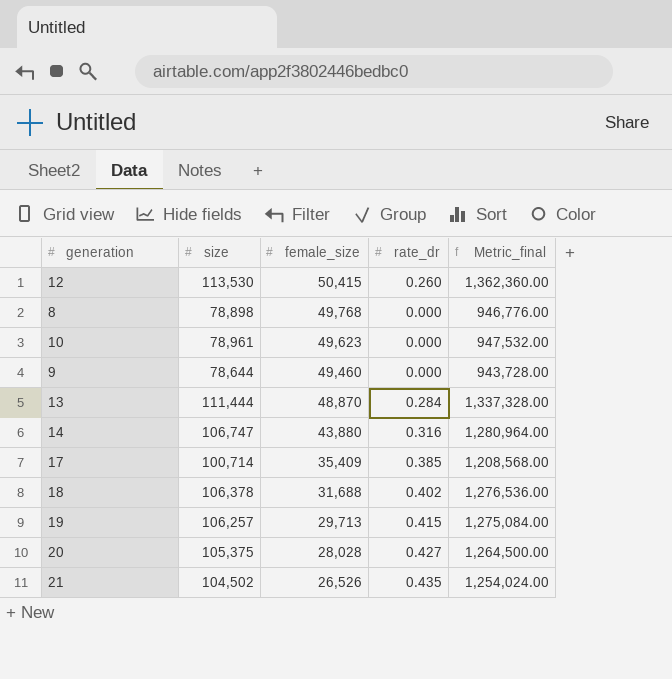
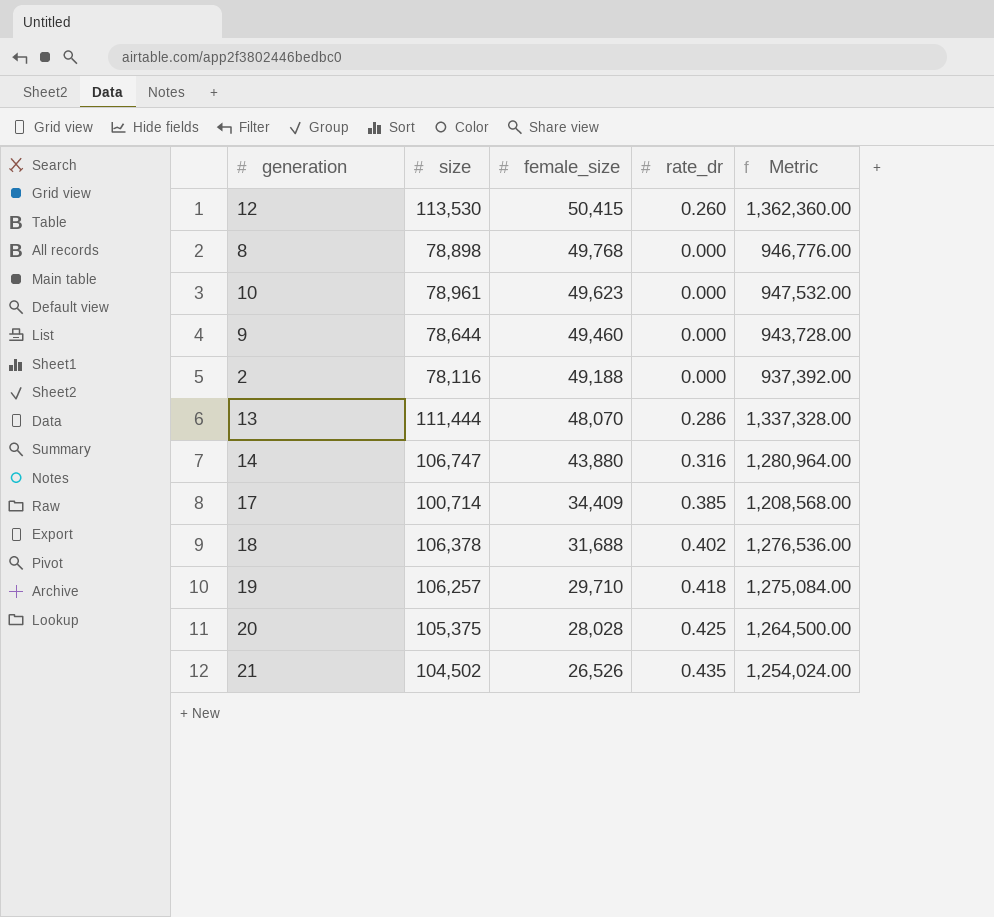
column name: Metric_final -> Metric
row 2: none -> 78,116 | 49,188 | 0.000 | 937,392.00
13 | female_size: 48,870 -> 48,070
13 | rate_dr: 0.284 -> 0.286
17 | female_size: 35,409 -> 34,409
19 | female_size: 29,713 -> 29,710
19 | rate_dr: 0.415 -> 0.418
20 | rate_dr: 0.427 -> 0.425

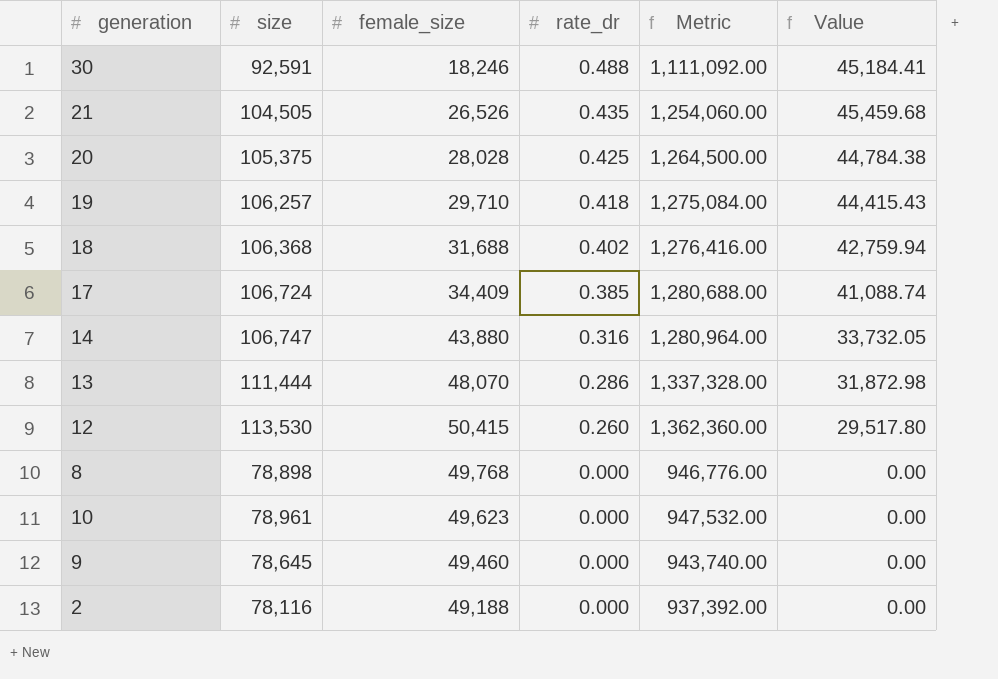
row order: female_size descending -> rate_dr descending
column Value | formula: none -> [size] * [rate_dr]
row 30: none -> 92,591 | 18,246 | 0.488 | 1,111,092.00 | 45,184.41
21 | size: 104,502 -> 104,505
21 | Metric: 1,254,024.00 -> 1,254,060.00
18 | size: 106,378 -> 106,368
18 | Metric: 1,276,536.00 -> 1,276,416.00
17 | size: 100,714 -> 106,724
17 | Metric: 1,208,568.00 -> 1,280,688.00
9 | size: 78,644 -> 78,645
9 | Metric: 943,728.00 -> 943,740.00

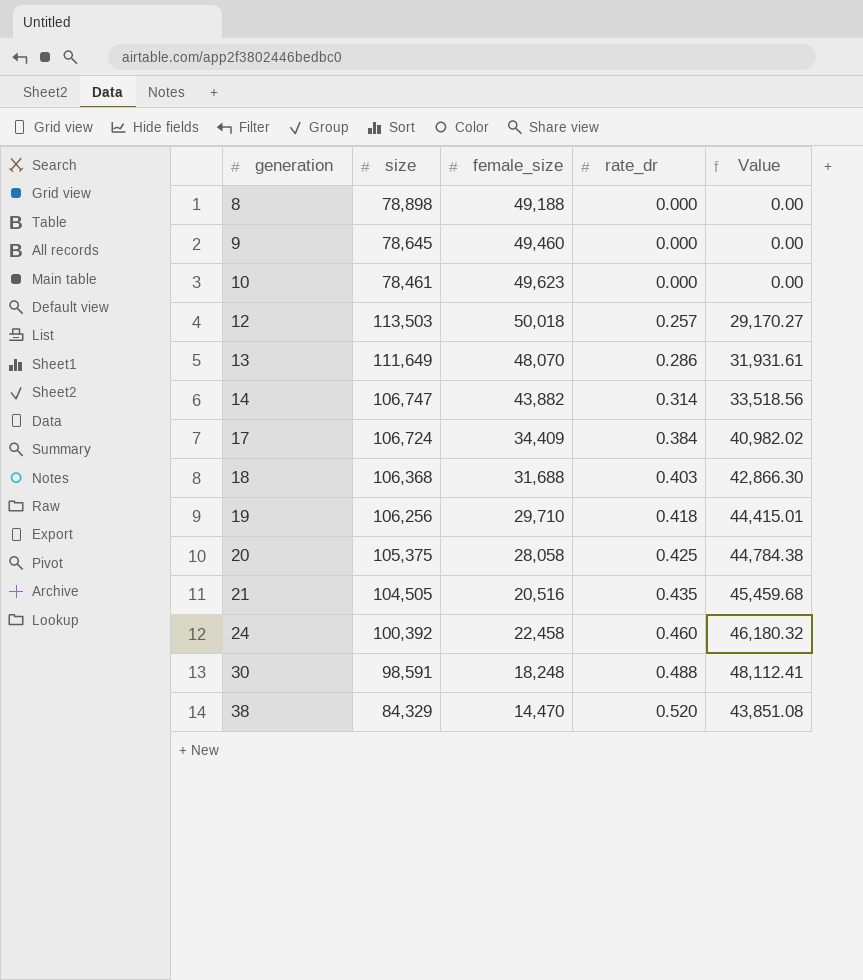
row order: rate_dr descending -> generation ascending
column Metric | formula: [size] * 12 -> none
row 2: 78,116 | 49,188 | 0.000 | 937,392.00 | 0.00 -> none
8 | female_size: 49,768 -> 49,188
10 | size: 78,961 -> 78,461
12 | size: 113,530 -> 113,503
12 | female_size: 50,415 -> 50,018
12 | rate_dr: 0.260 -> 0.257
12 | Value: 29,517.80 -> 29,170.27
13 | size: 111,444 -> 111,649
13 | Value: 31,872.98 -> 31,931.61
14 | female_size: 43,880 -> 43,882
14 | rate_dr: 0.316 -> 0.314
14 | Value: 33,732.05 -> 33,518.56
17 | rate_dr: 0.385 -> 0.384
17 | Value: 41,088.74 -> 40,982.02
18 | rate_dr: 0.402 -> 0.403
18 | Value: 42,759.94 -> 42,866.30
19 | size: 106,257 -> 106,256
19 | Value: 44,415.43 -> 44,415.01
20 | female_size: 28,028 -> 28,058
21 | female_size: 26,526 -> 20,516
row 24: none -> 100,392 | 22,458 | 0.460 | 46,180.32
30 | size: 92,591 -> 98,591
30 | female_size: 18,246 -> 18,248
30 | Value: 45,184.41 -> 48,112.41
row 38: none -> 84,329 | 14,470 | 0.520 | 43,851.08

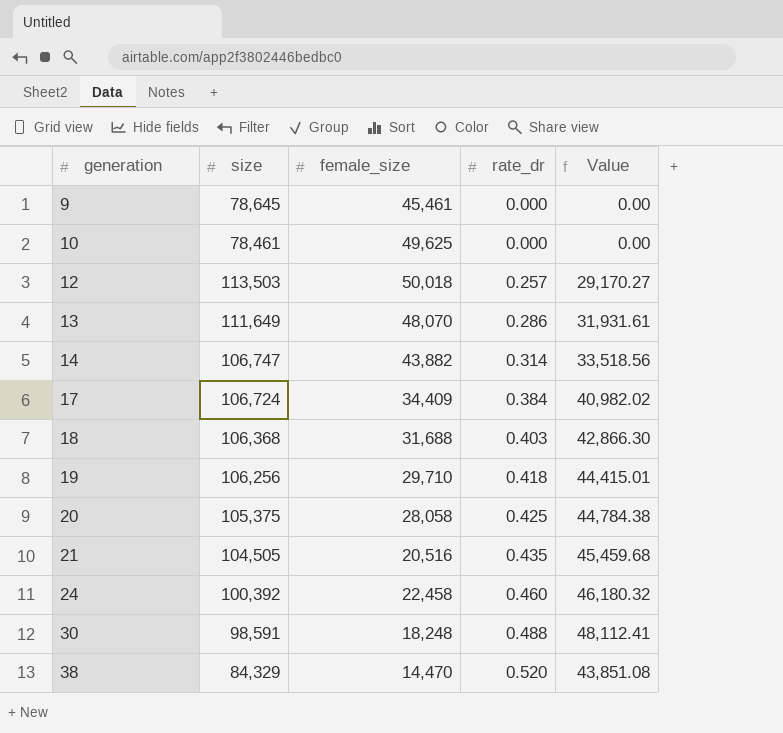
row 8: 78,898 | 49,188 | 0.000 | 0.00 -> none
9 | female_size: 49,460 -> 45,461
10 | female_size: 49,623 -> 49,625

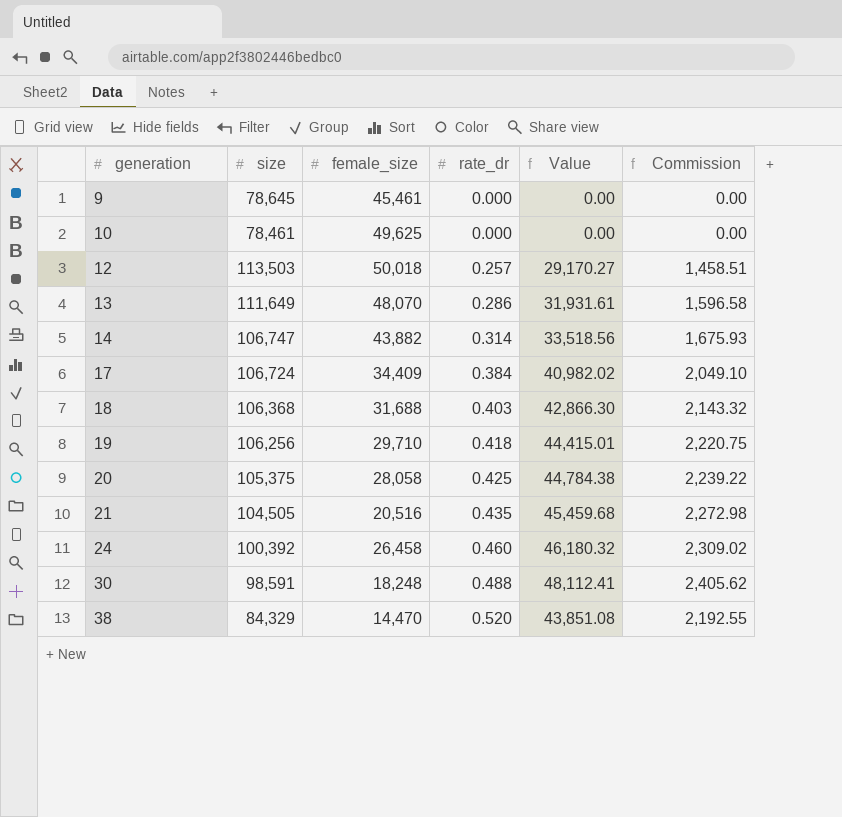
column Commission | formula: none -> [Value] * 0.05
24 | female_size: 22,458 -> 26,458

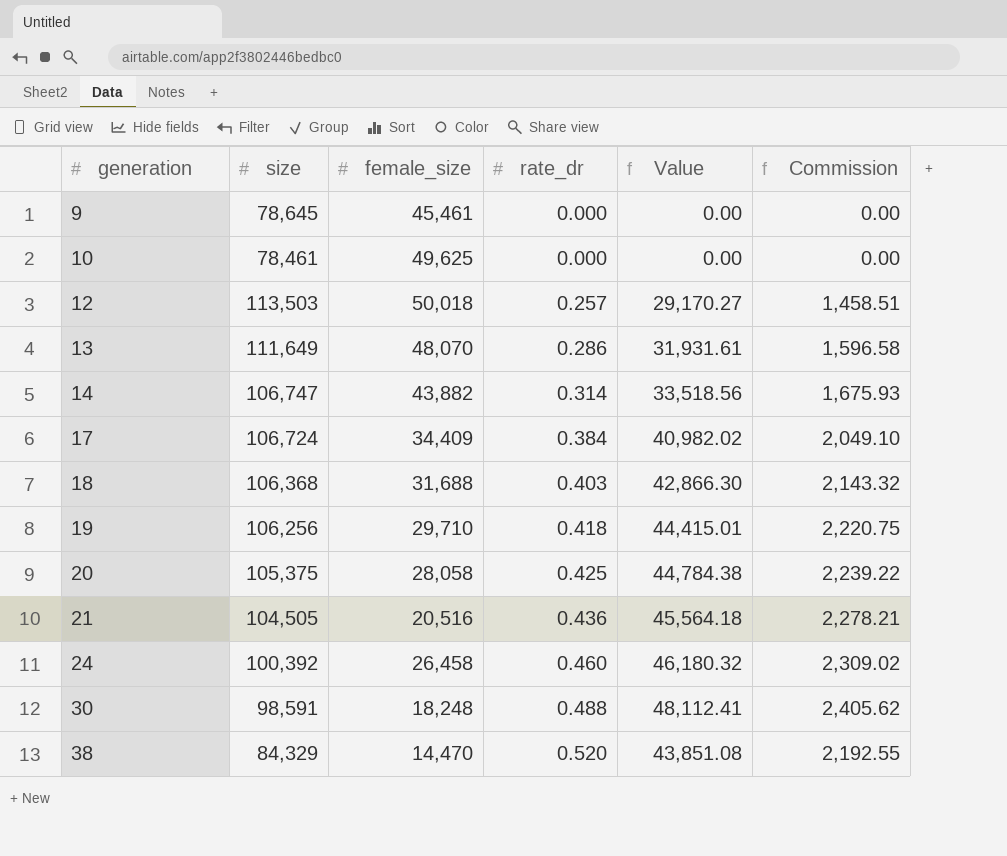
21 | rate_dr: 0.435 -> 0.436
21 | Value: 45,459.68 -> 45,564.18
21 | Commission: 2,272.98 -> 2,278.21

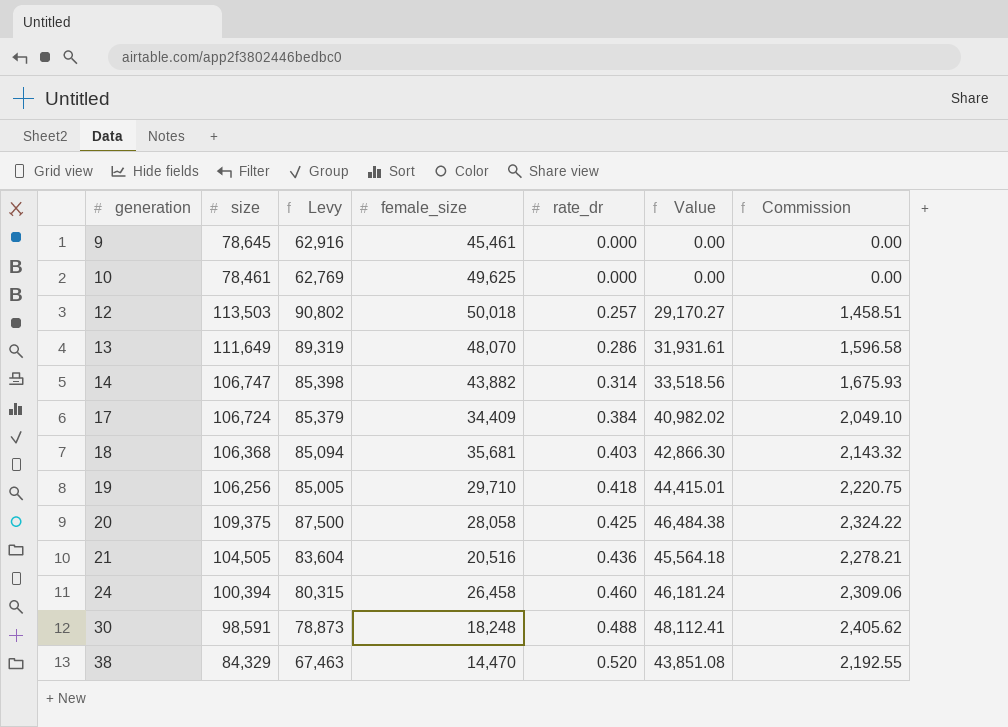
column Levy | formula: none -> [size] * 0.8
18 | female_size: 31,688 -> 35,681
20 | size: 105,375 -> 109,375
20 | Value: 44,784.38 -> 46,484.38
20 | Commission: 2,239.22 -> 2,324.22
24 | size: 100,392 -> 100,394
24 | Value: 46,180.32 -> 46,181.24
24 | Commission: 2,309.02 -> 2,309.06

